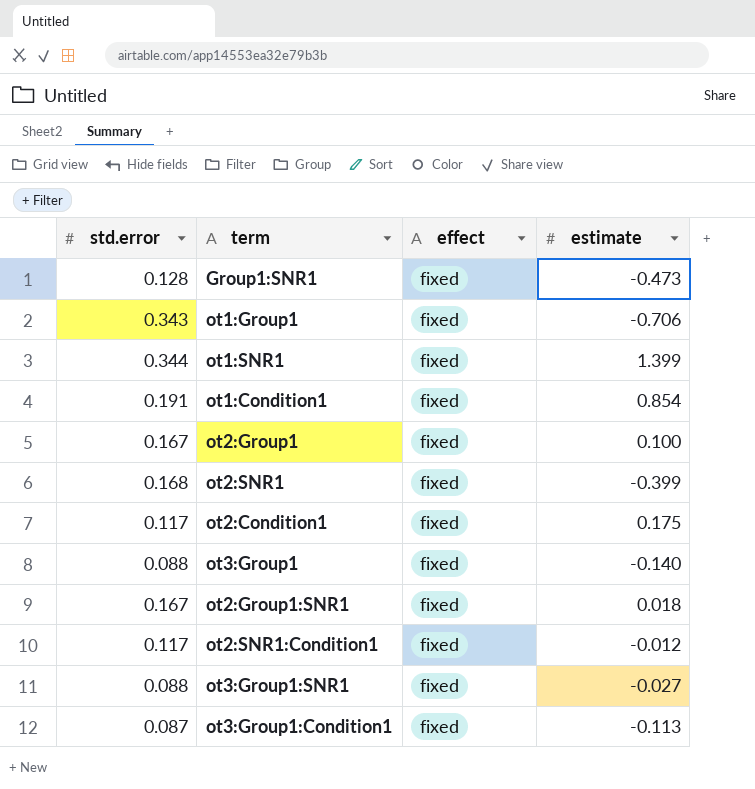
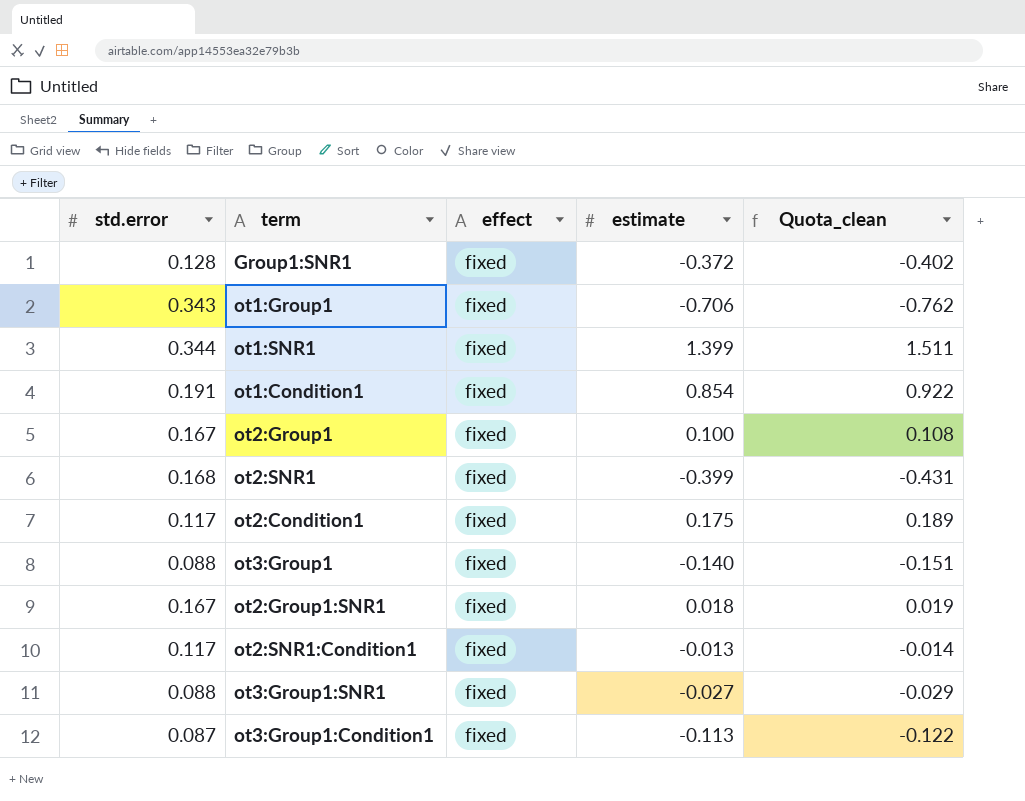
column Quota_clean | formula: none -> [estimate] * 1.08
Group1:SNR1 | estimate: -0.473 -> -0.372
ot2:SNR1:Condition1 | estimate: -0.012 -> -0.013

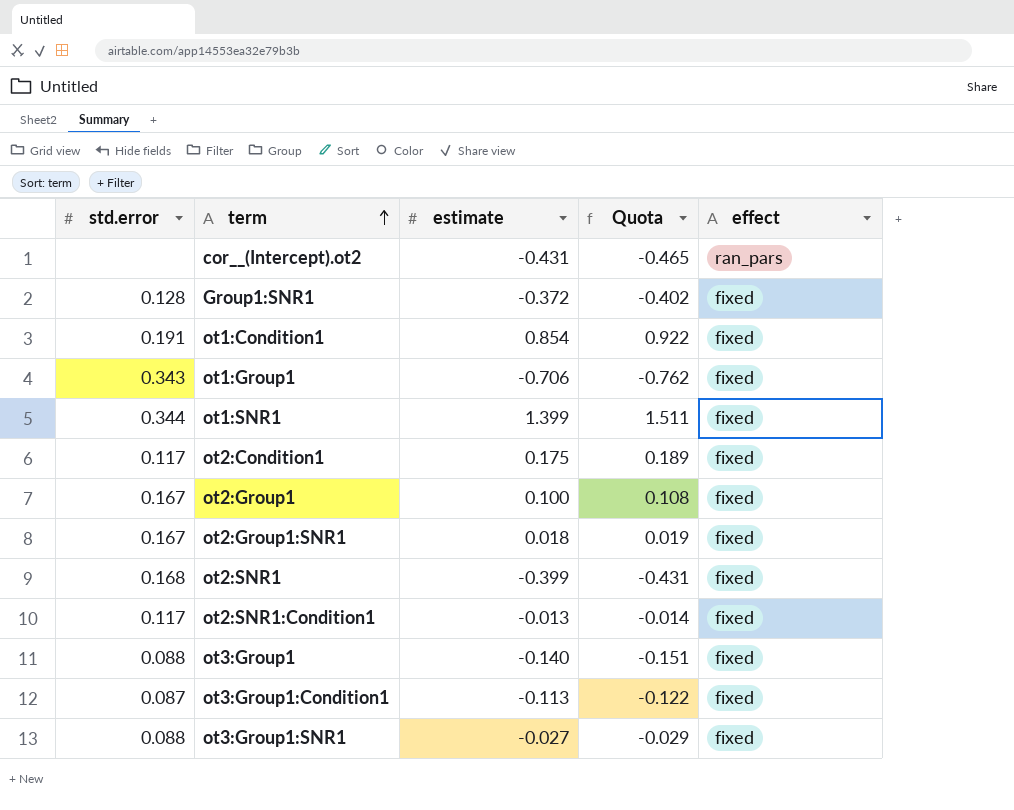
row order: none -> term ascending
column name: Quota_clean -> Quota
column effect | position: 3 -> 5
row cor__(Intercept).ot2: none -> none | -0.431 | -0.465 | ran_pars

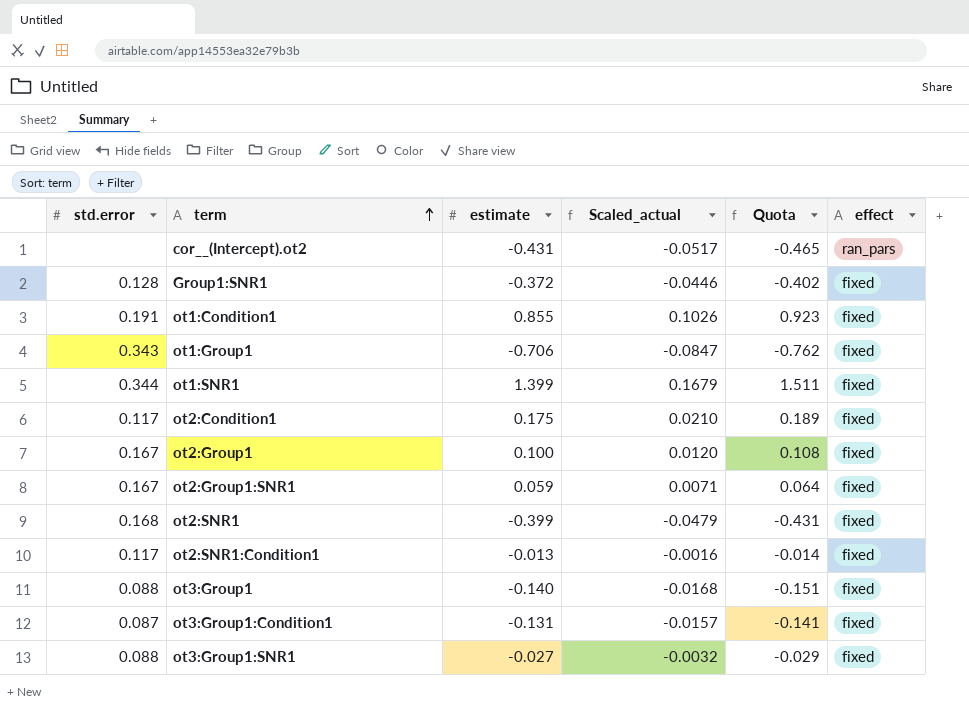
column Scaled_actual | formula: none -> [estimate] * 0.12
ot1:Condition1 | estimate: 0.854 -> 0.855
ot1:Condition1 | Quota: 0.922 -> 0.923
ot2:Group1:SNR1 | estimate: 0.018 -> 0.059
ot2:Group1:SNR1 | Quota: 0.019 -> 0.064
ot3:Group1:Condition1 | estimate: -0.113 -> -0.131
ot3:Group1:Condition1 | Quota: -0.122 -> -0.141

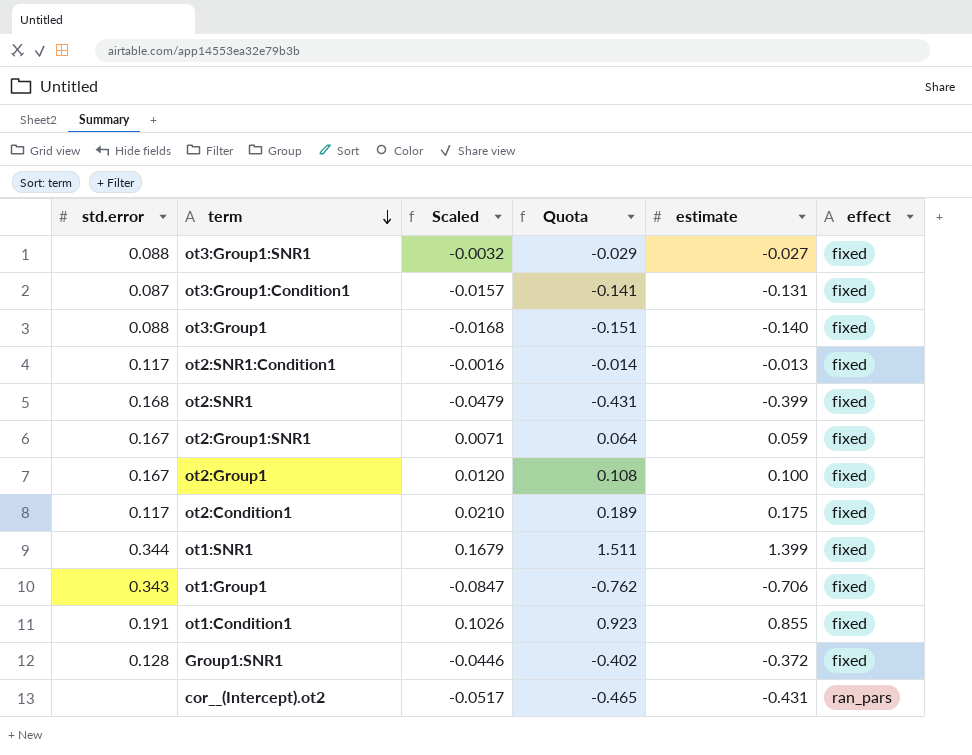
row order: term ascending -> term descending
column name: Scaled_actual -> Scaled
column estimate | position: 3 -> 5

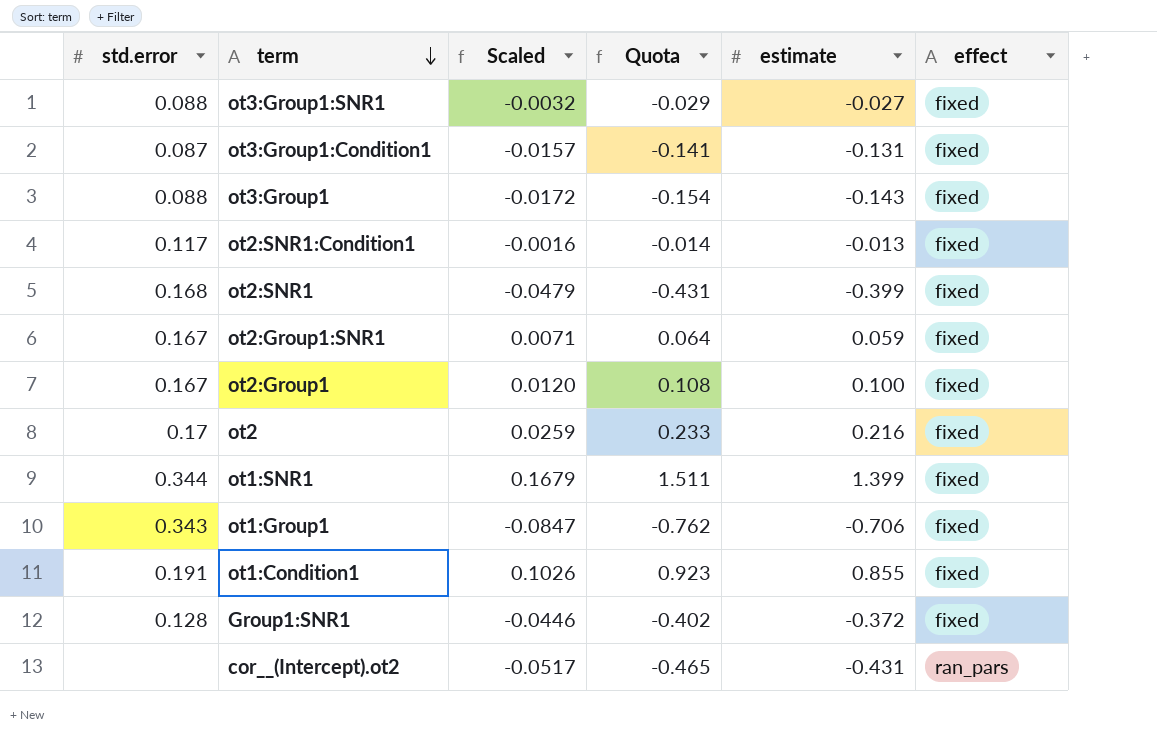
row ot2:Condition1: 0.117 | 0.0210 | 0.189 | 0.175 | fixed -> none
ot3:Group1 | Scaled: -0.0168 -> -0.0172
ot3:Group1 | Quota: -0.151 -> -0.154
ot3:Group1 | estimate: -0.140 -> -0.143
row ot2: none -> 0.17 | 0.0259 | 0.233 | 0.216 | fixed

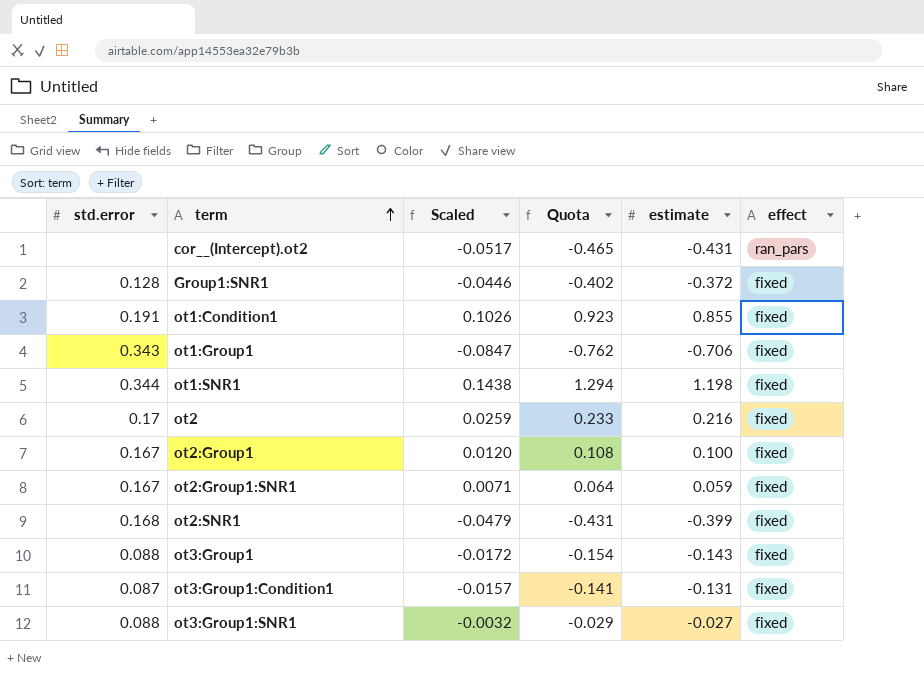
row order: term descending -> term ascending
row ot2:SNR1:Condition1: 0.117 | -0.0016 | -0.014 | -0.013 | fixed -> none
ot1:SNR1 | Scaled: 0.1679 -> 0.1438
ot1:SNR1 | Quota: 1.511 -> 1.294
ot1:SNR1 | estimate: 1.399 -> 1.198

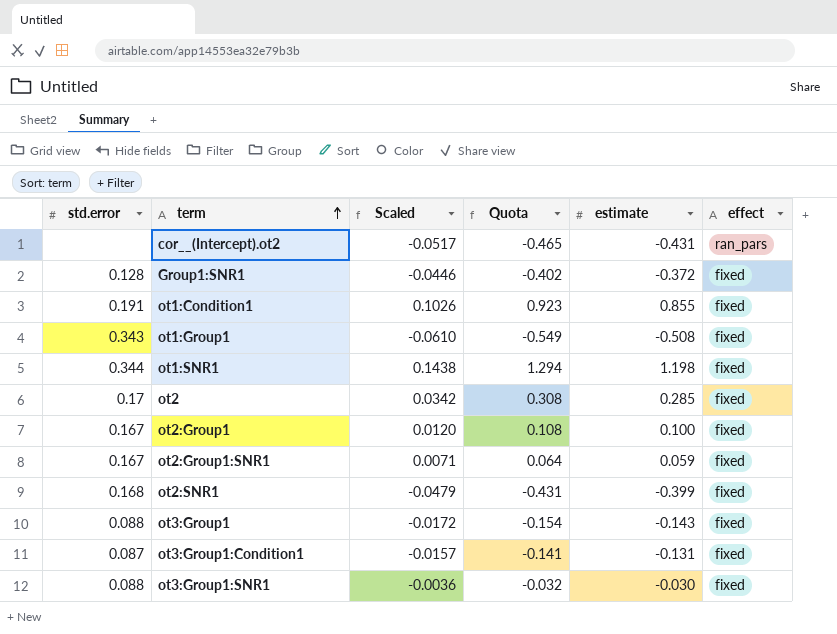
ot1:Group1 | Scaled: -0.0847 -> -0.0610
ot1:Group1 | Quota: -0.762 -> -0.549
ot1:Group1 | estimate: -0.706 -> -0.508
ot2 | Scaled: 0.0259 -> 0.0342
ot2 | Quota: 0.233 -> 0.308
ot2 | estimate: 0.216 -> 0.285
ot3:Group1:SNR1 | Scaled: -0.0032 -> -0.0036
ot3:Group1:SNR1 | Quota: -0.029 -> -0.032
ot3:Group1:SNR1 | estimate: -0.027 -> -0.030

